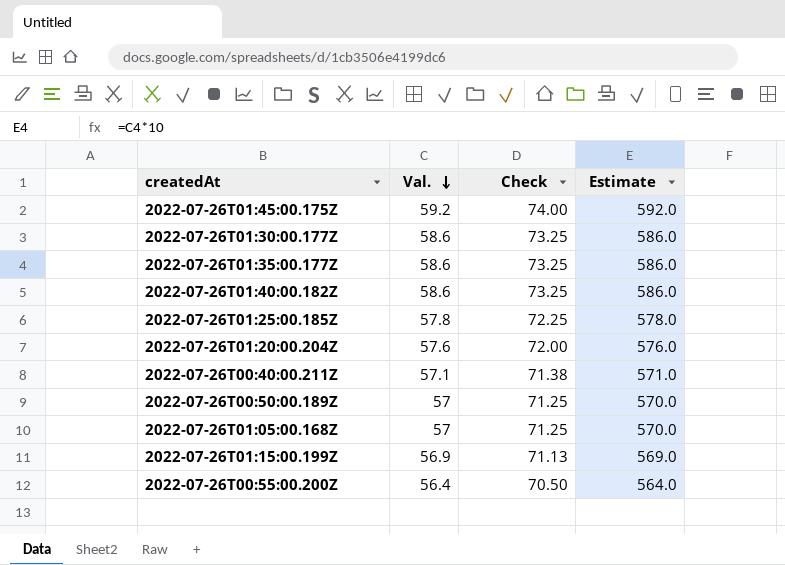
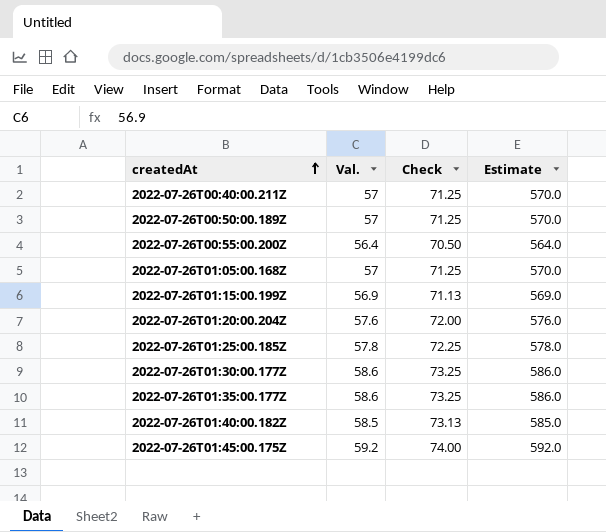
row order: Val. descending -> createdAt ascending
2022-07-26T00:40:00.211Z | Val.: 57.1 -> 57
2022-07-26T00:40:00.211Z | Check: 71.38 -> 71.25
2022-07-26T00:40:00.211Z | Estimate: 571.0 -> 570.0
2022-07-26T01:40:00.182Z | Val.: 58.6 -> 58.5
2022-07-26T01:40:00.182Z | Check: 73.25 -> 73.13
2022-07-26T01:40:00.182Z | Estimate: 586.0 -> 585.0

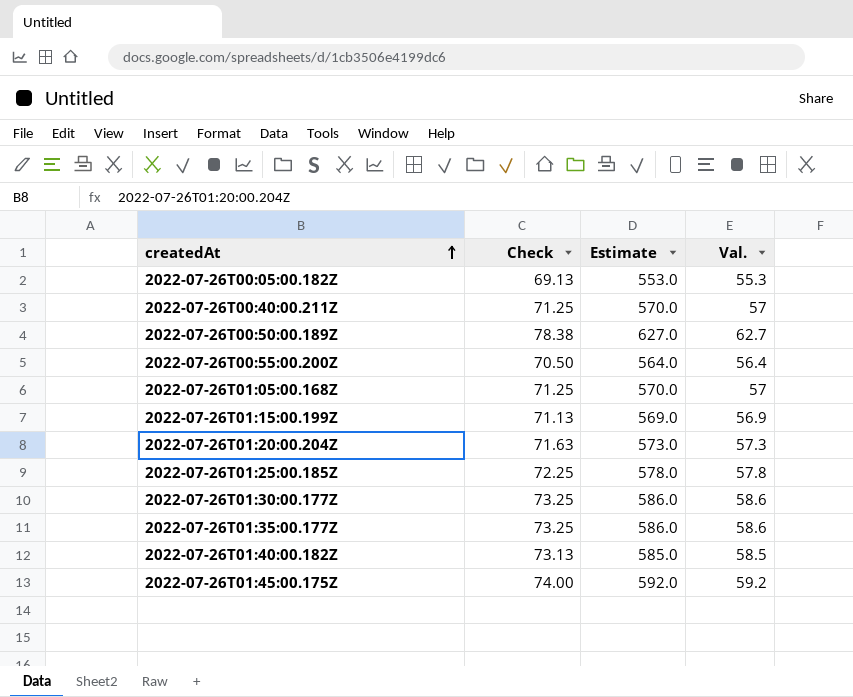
column Val. | position: 2 -> 4
row 2022-07-26T00:05:00.182Z: none -> 69.13 | 553.0 | 55.3
2022-07-26T00:50:00.189Z | Check: 71.25 -> 78.38
2022-07-26T00:50:00.189Z | Estimate: 570.0 -> 627.0
2022-07-26T00:50:00.189Z | Val.: 57 -> 62.7
2022-07-26T01:20:00.204Z | Check: 72.00 -> 71.63
2022-07-26T01:20:00.204Z | Estimate: 576.0 -> 573.0
2022-07-26T01:20:00.204Z | Val.: 57.6 -> 57.3

